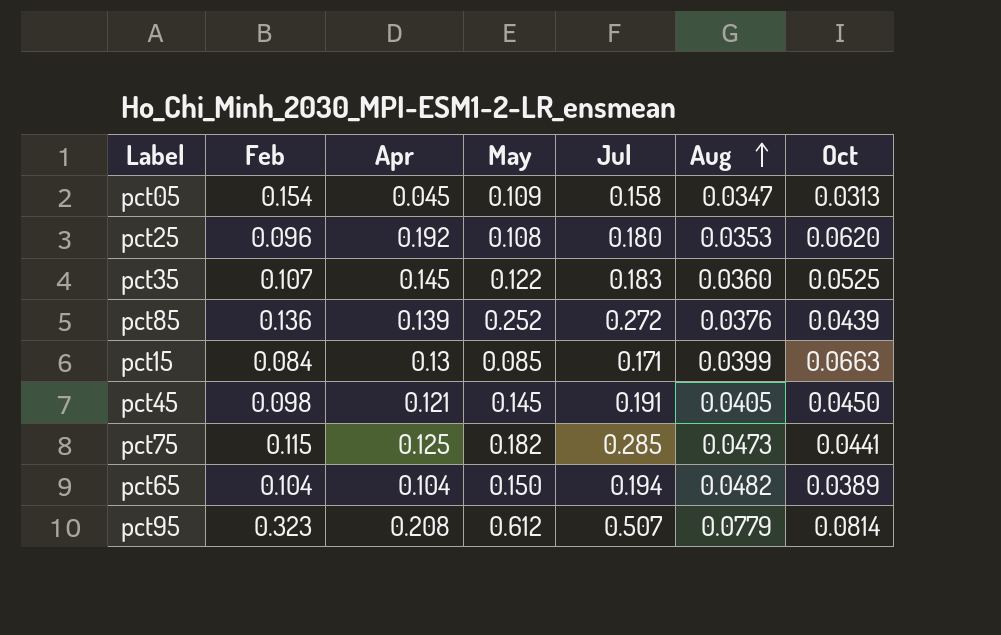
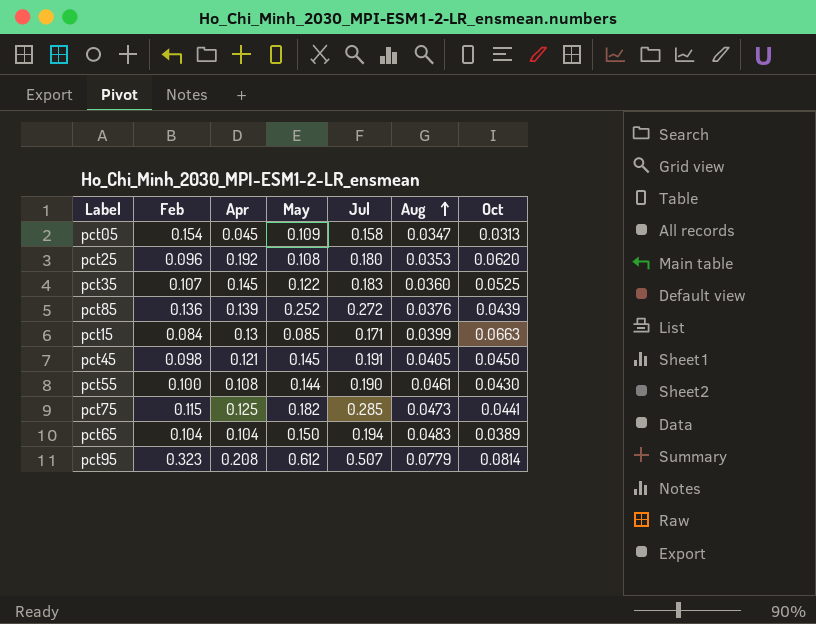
row pct55: none -> 0.100 | 0.108 | 0.144 | 0.190 | 0.0461 | 0.0430
pct65 | Aug: 0.0482 -> 0.0483

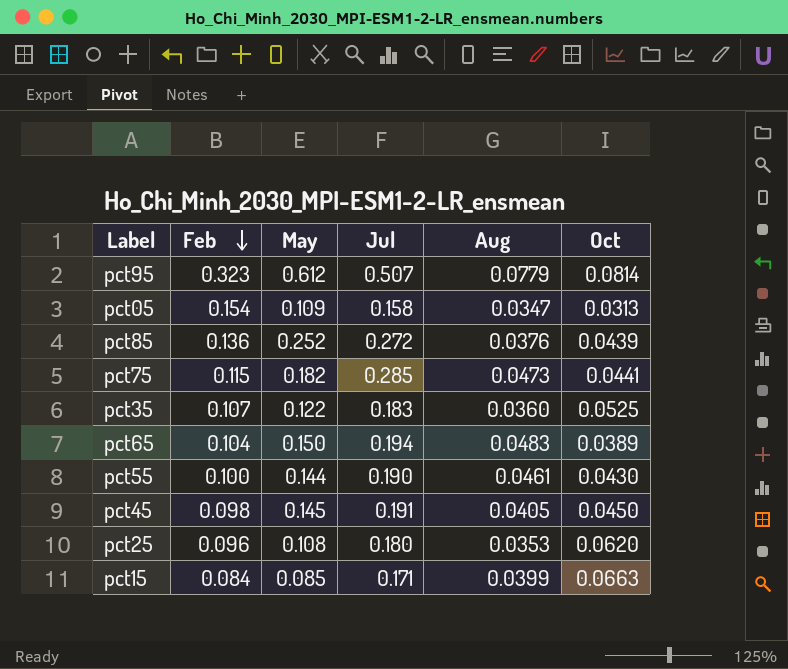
row order: Aug ascending -> Feb descending
column Apr | position: 3 -> none

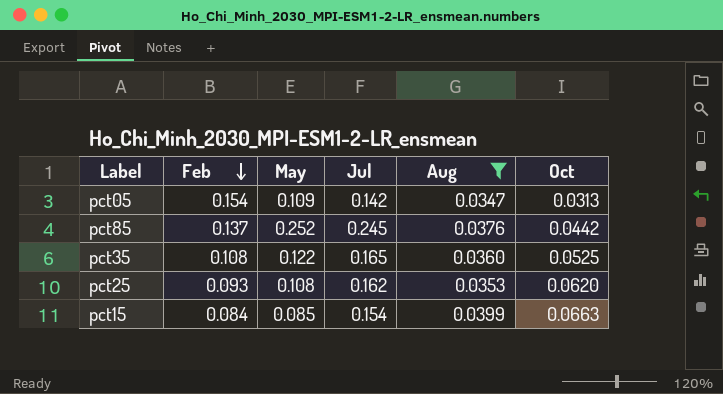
filter: none -> Aug <= 0.0399
pct05 | Jul: 0.158 -> 0.142
pct85 | Feb: 0.136 -> 0.137
pct85 | Jul: 0.272 -> 0.245
pct85 | Oct: 0.0439 -> 0.0442
pct35 | Feb: 0.107 -> 0.108
pct35 | Jul: 0.183 -> 0.165
pct25 | Feb: 0.096 -> 0.093
pct25 | Jul: 0.180 -> 0.162
pct15 | Jul: 0.171 -> 0.154

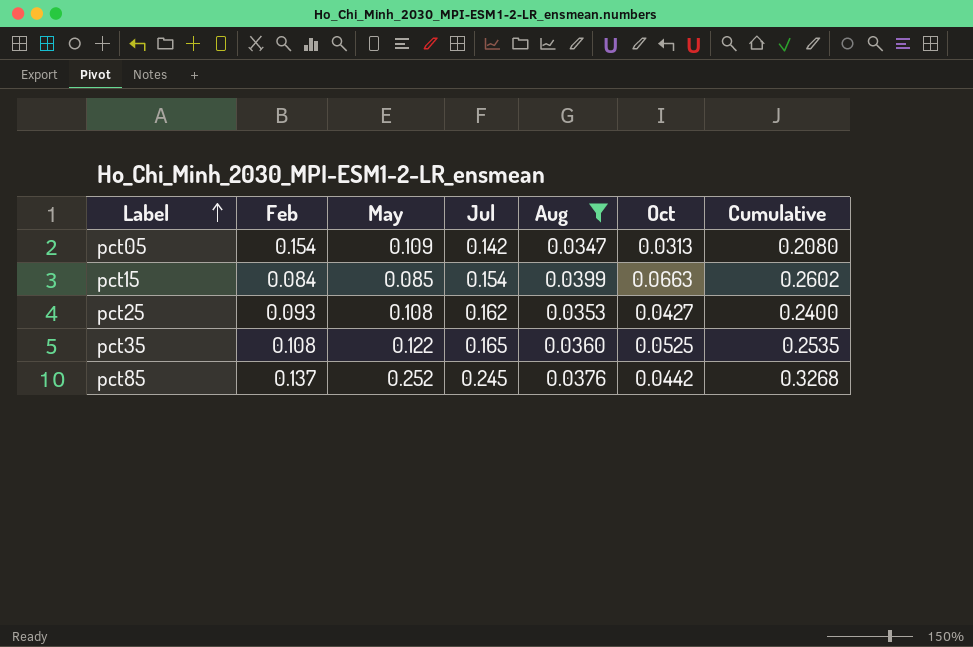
row order: Feb descending -> Label ascending
column Cumulative | formula: none -> [Jul] + [Aug] + [Oct]
pct25 | Oct: 0.0620 -> 0.0427

